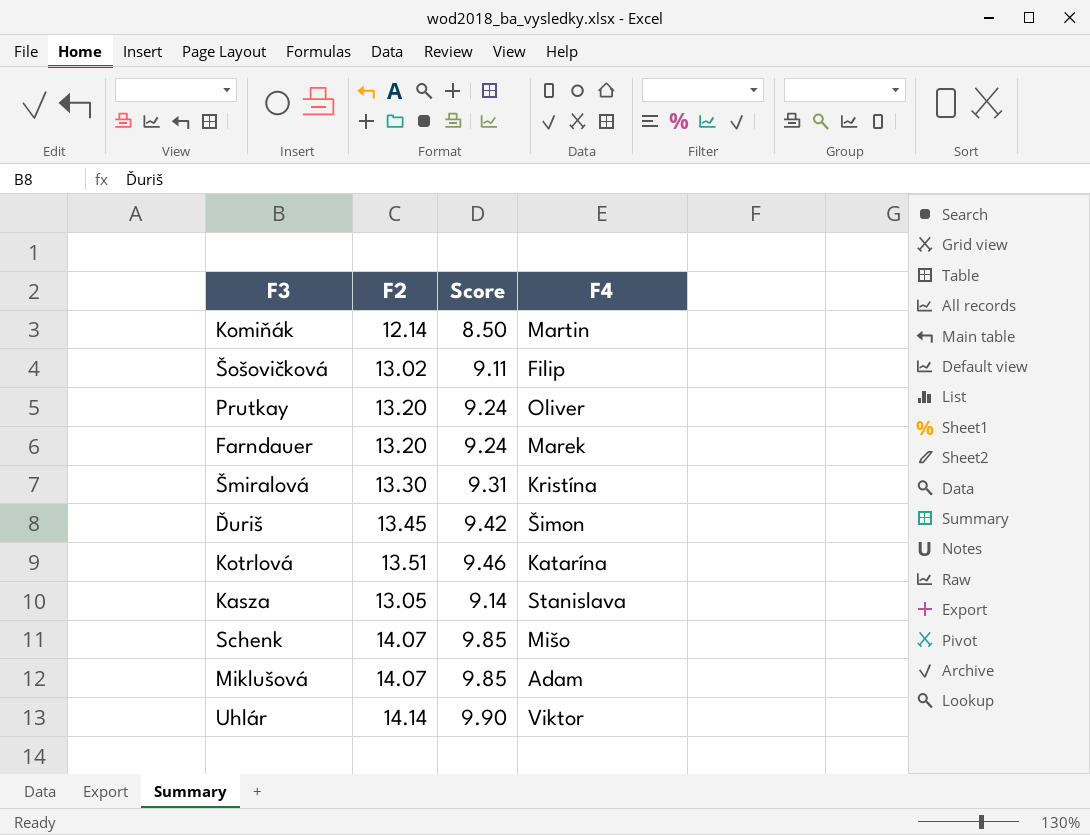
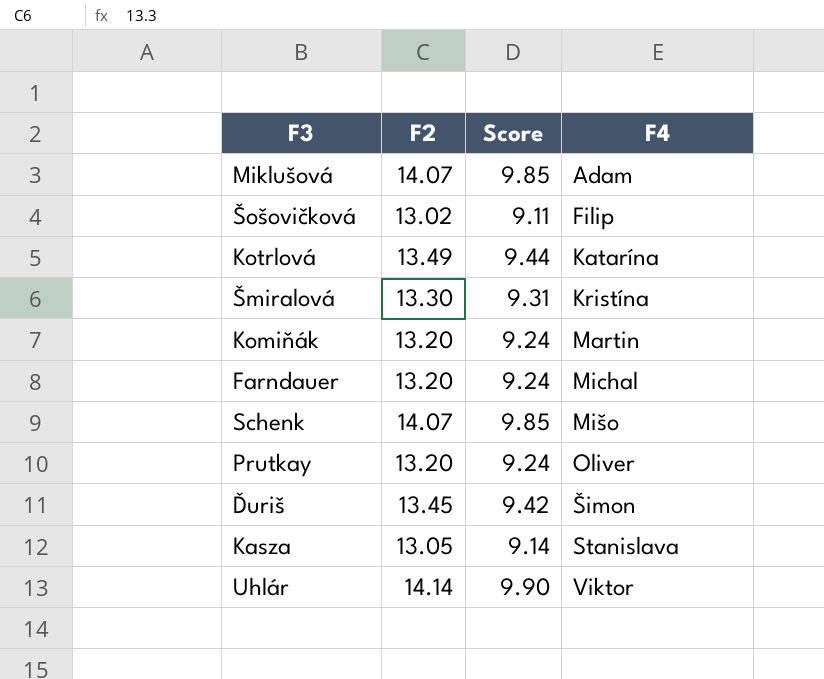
row order: none -> F4 ascending
Kotrlová | F2: 13.51 -> 13.49
Kotrlová | Score: 9.46 -> 9.44
Komiňák | F2: 12.14 -> 13.20
Komiňák | Score: 8.50 -> 9.24
Farndauer | F4: Marek -> Michal

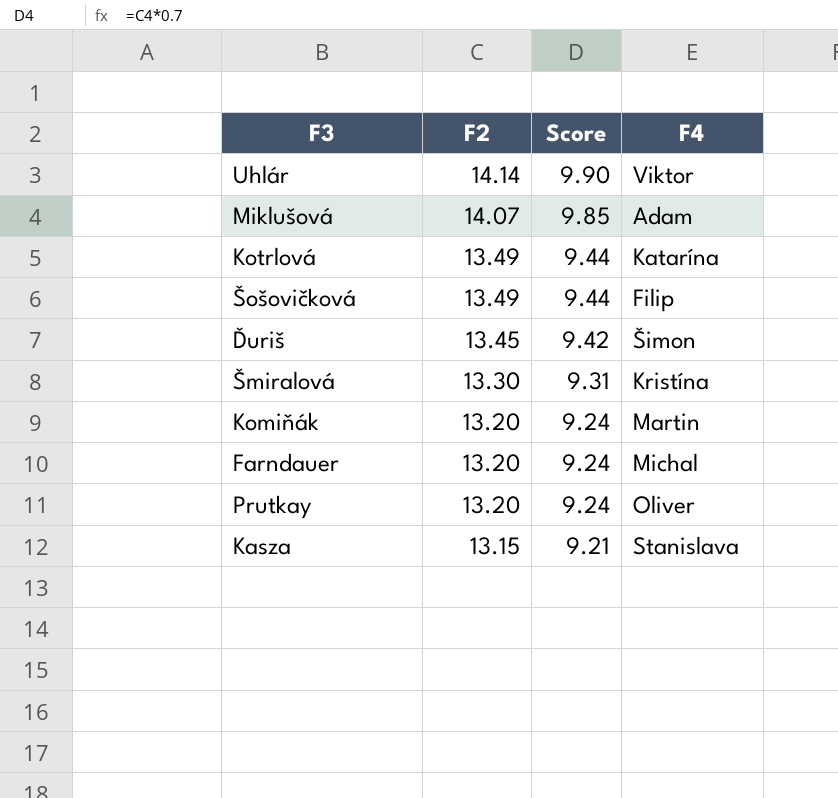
row order: F4 ascending -> F2 descending
row Schenk: 14.07 | 9.85 | Mišo -> none
Šošovičková | F2: 13.02 -> 13.49
Šošovičková | Score: 9.11 -> 9.44
Kasza | F2: 13.05 -> 13.15
Kasza | Score: 9.14 -> 9.21

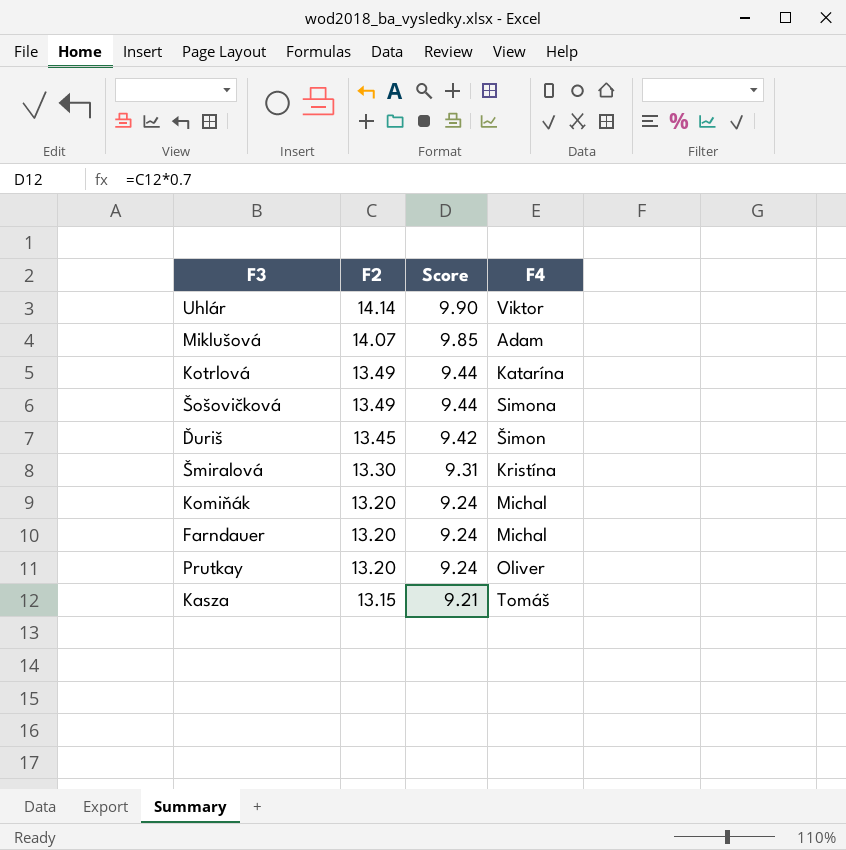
Šošovičková | F4: Filip -> Simona
Komiňák | F4: Martin -> Michal
Kasza | F4: Stanislava -> Tomáš

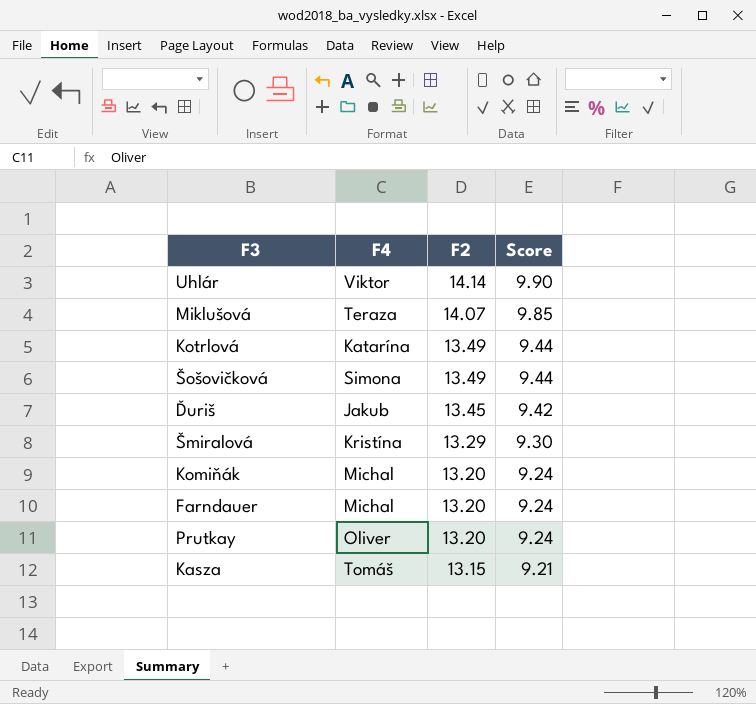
column F4 | position: 4 -> 2
Miklušová | F4: Adam -> Teraza
Ďuriš | F4: Šimon -> Jakub
Šmiralová | F2: 13.30 -> 13.29
Šmiralová | Score: 9.31 -> 9.30

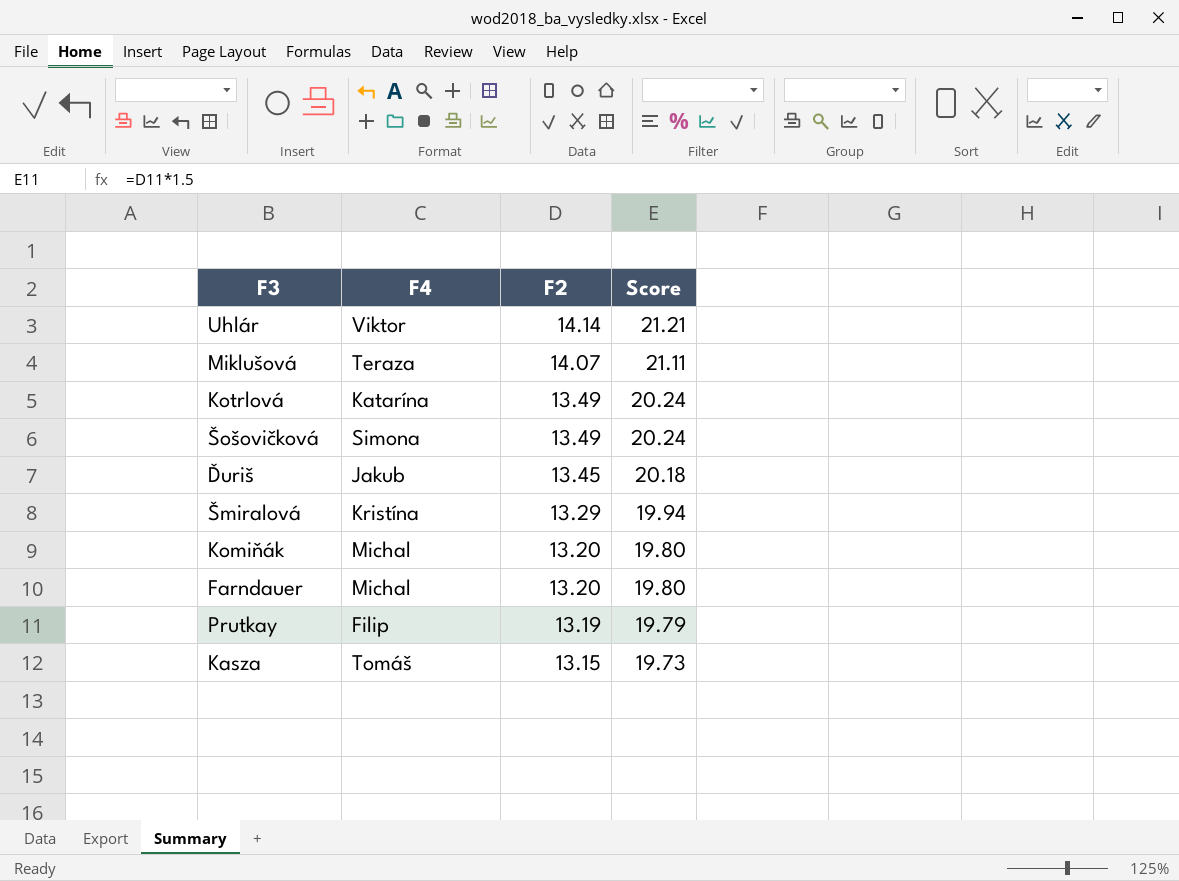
column Score | formula: [F2] * 0.7 -> [F2] * 1.5
Prutkay | F4: Oliver -> Filip
Prutkay | F2: 13.20 -> 13.19

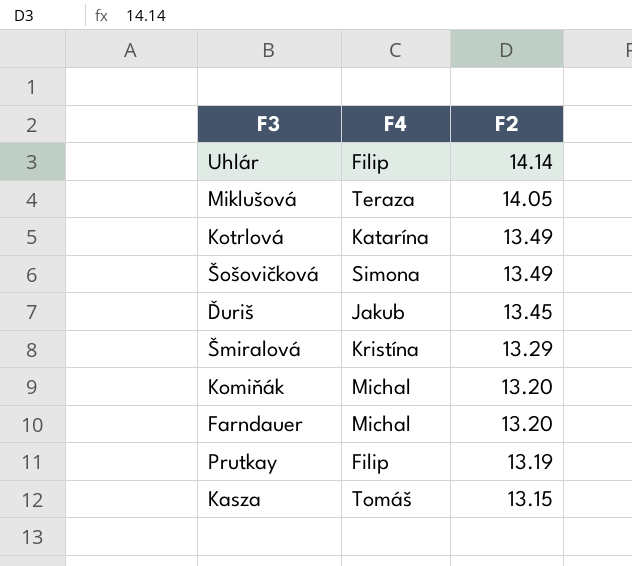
column Score | formula: [F2] * 1.5 -> none
Uhlár | F4: Viktor -> Filip
Miklušová | F2: 14.07 -> 14.05

